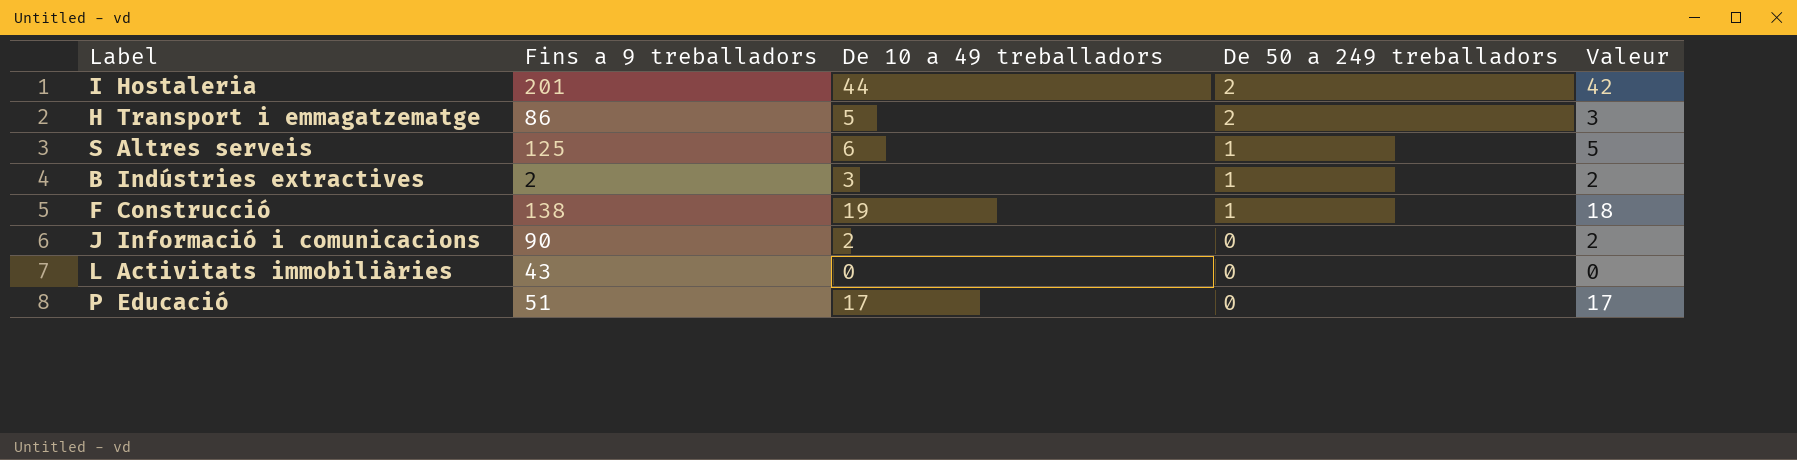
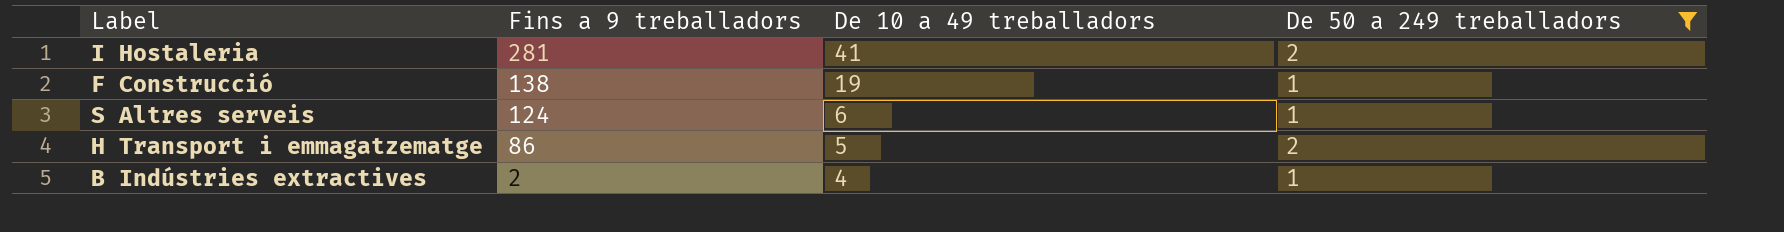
filter: none -> De 50 a 249 treballadors != 0
row order: De 50 a 249 treballadors descending -> Fins a 9 treballadors descending
column Valeur | formula: [De 10 a 49 treballadors] - [De 50 a 249 treballadors] -> none
I Hostaleria | Fins a 9 treballadors: 201 -> 281
I Hostaleria | De 10 a 49 treballadors: 44 -> 41
S Altres serveis | Fins a 9 treballadors: 125 -> 124
B Indústries extractives | De 10 a 49 treballadors: 3 -> 4

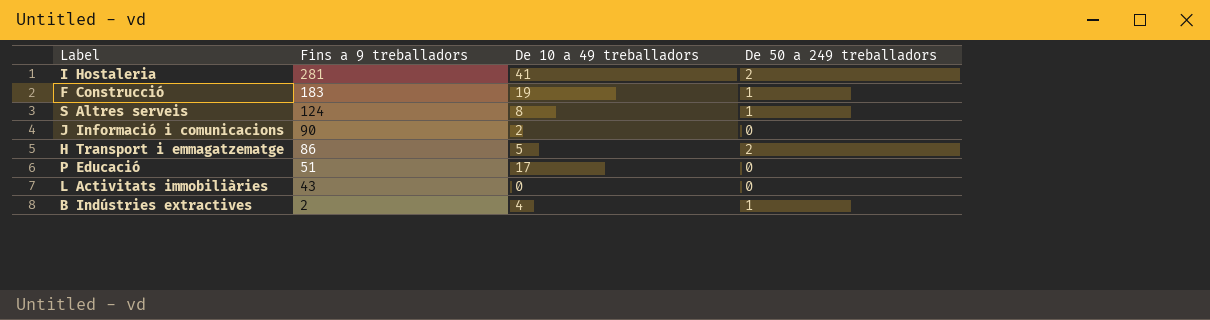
filter: De 50 a 249 treballadors != 0 -> none
F Construcció | Fins a 9 treballadors: 138 -> 183
S Altres serveis | De 10 a 49 treballadors: 6 -> 8

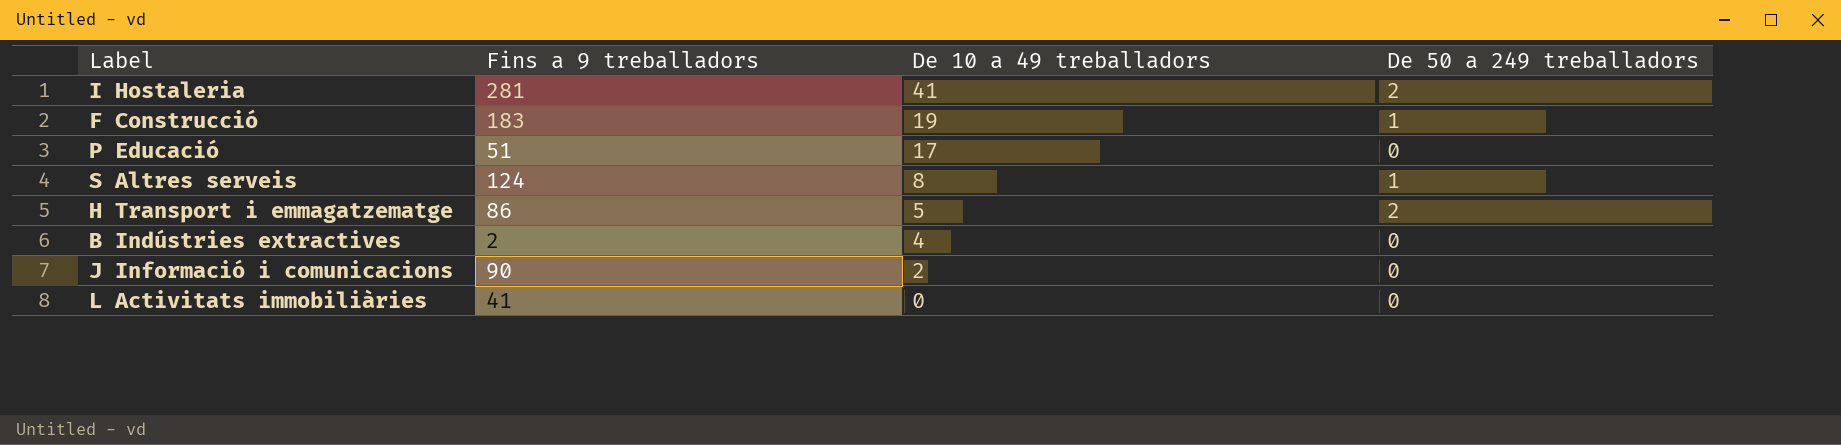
row order: Fins a 9 treballadors descending -> De 10 a 49 treballadors descending
B Indústries extractives | De 50 a 249 treballadors: 1 -> 0
L Activitats immobiliàries | Fins a 9 treballadors: 43 -> 41

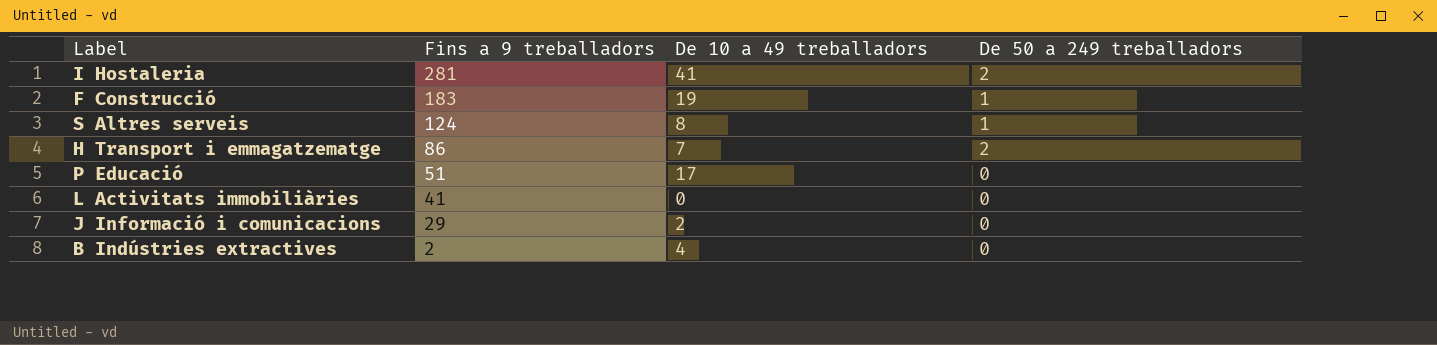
row order: De 10 a 49 treballadors descending -> Fins a 9 treballadors descending
H Transport i emmagatzematge | De 10 a 49 treballadors: 5 -> 7
J Informació i comunicacions | Fins a 9 treballadors: 90 -> 29

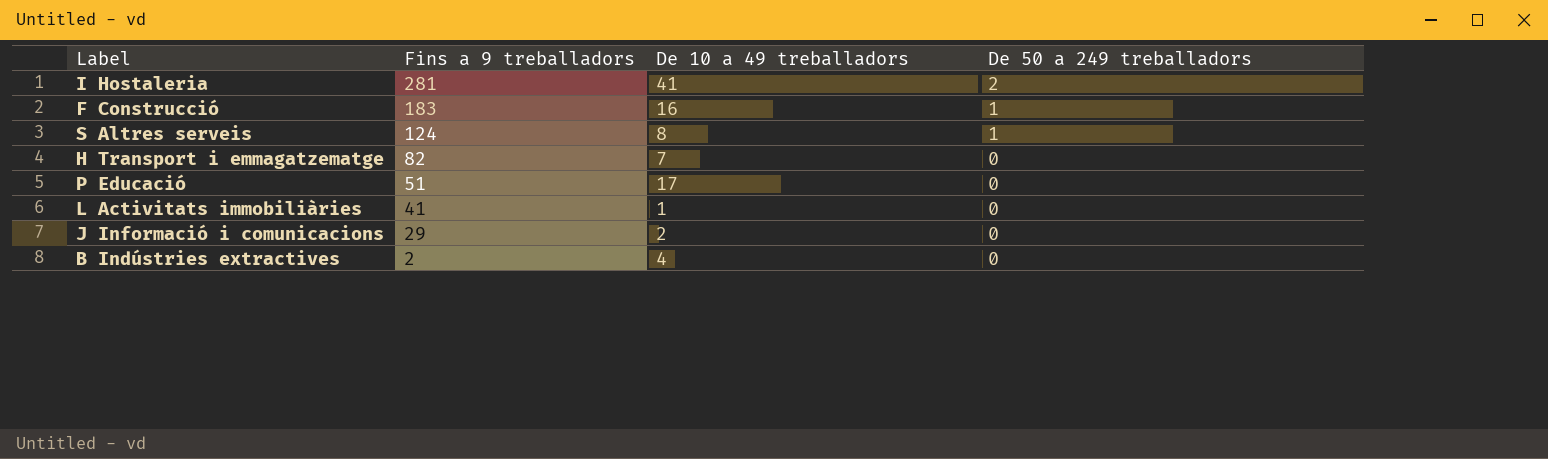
F Construcció | De 10 a 49 treballadors: 19 -> 16
H Transport i emmagatzematge | Fins a 9 treballadors: 86 -> 82
H Transport i emmagatzematge | De 50 a 249 treballadors: 2 -> 0
L Activitats immobiliàries | De 10 a 49 treballadors: 0 -> 1

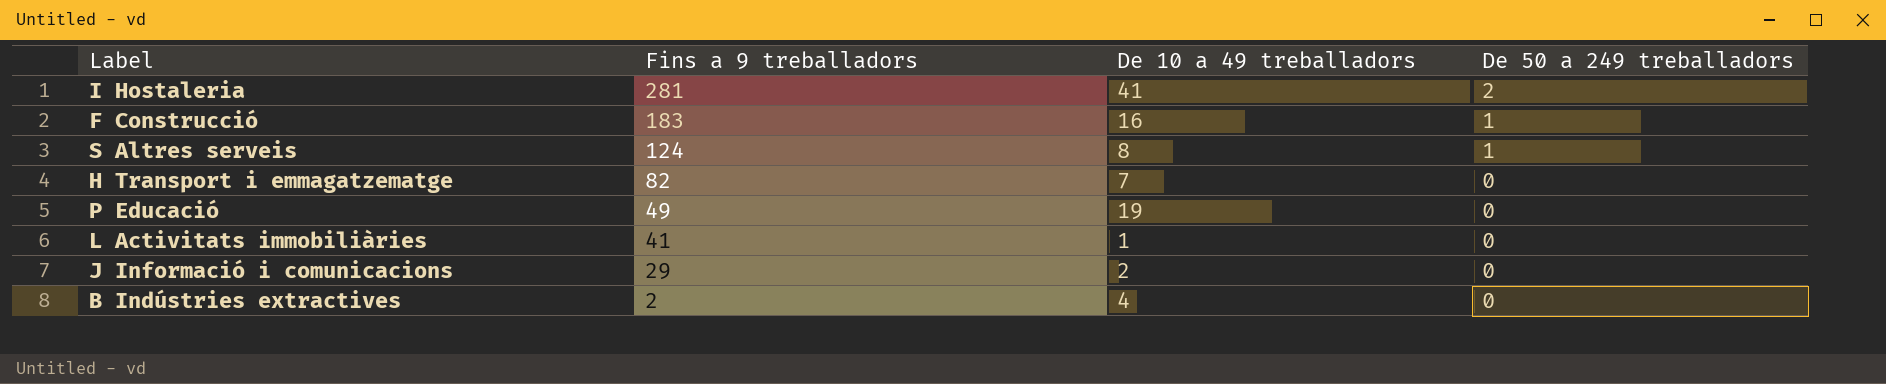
P Educació | Fins a 9 treballadors: 51 -> 49
P Educació | De 10 a 49 treballadors: 17 -> 19

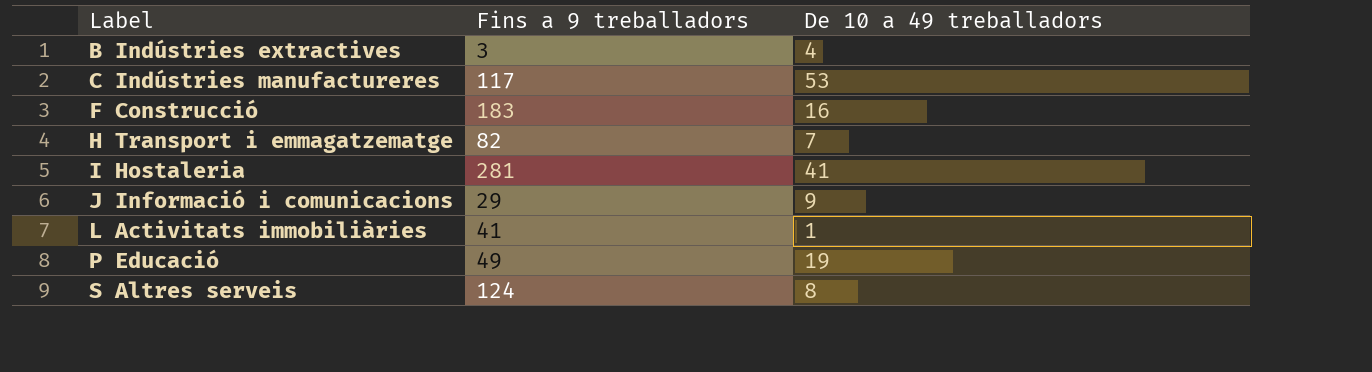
row order: Fins a 9 treballadors descending -> Label ascending
column De 50 a 249 treballadors | position: 4 -> none
B Indústries extractives | Fins a 9 treballadors: 2 -> 3
row C Indústries manufactureres: none -> 117 | 53
J Informació i comunicacions | De 10 a 49 treballadors: 2 -> 9

